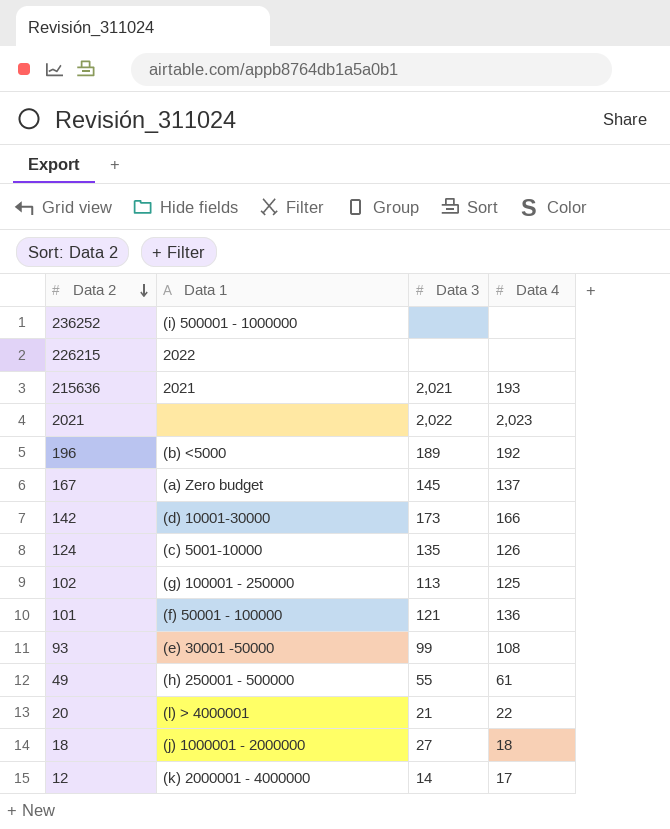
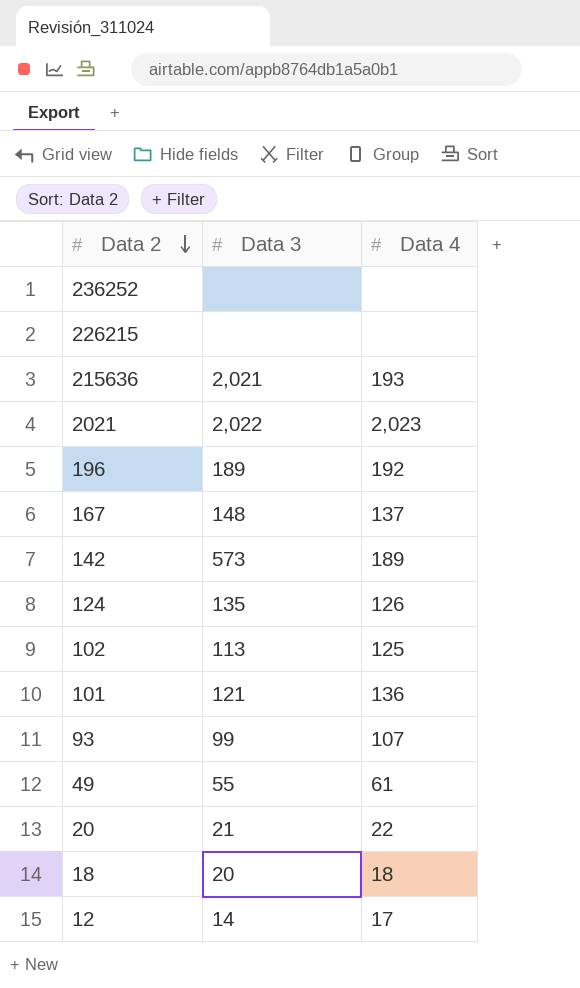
column Data 1 | position: 2 -> none
167 | Data 3: 145 -> 148
142 | Data 3: 173 -> 573
142 | Data 4: 166 -> 189
93 | Data 4: 108 -> 107
18 | Data 3: 27 -> 20

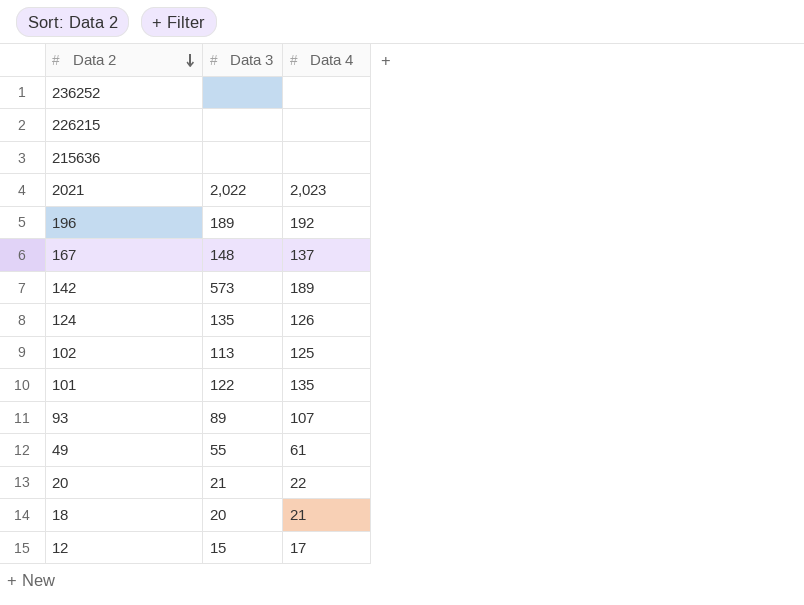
215636 | Data 3: 2,021 -> none
215636 | Data 4: 193 -> none
101 | Data 3: 121 -> 122
101 | Data 4: 136 -> 135
93 | Data 3: 99 -> 89
18 | Data 4: 18 -> 21
12 | Data 3: 14 -> 15

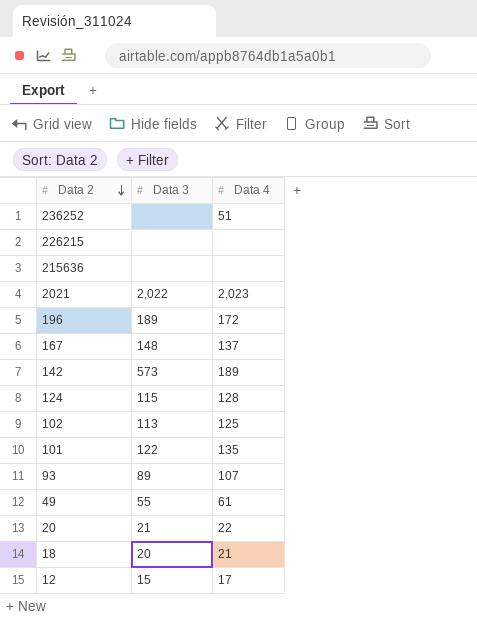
236252 | Data 4: none -> 51
196 | Data 4: 192 -> 172
124 | Data 3: 135 -> 115
124 | Data 4: 126 -> 128

